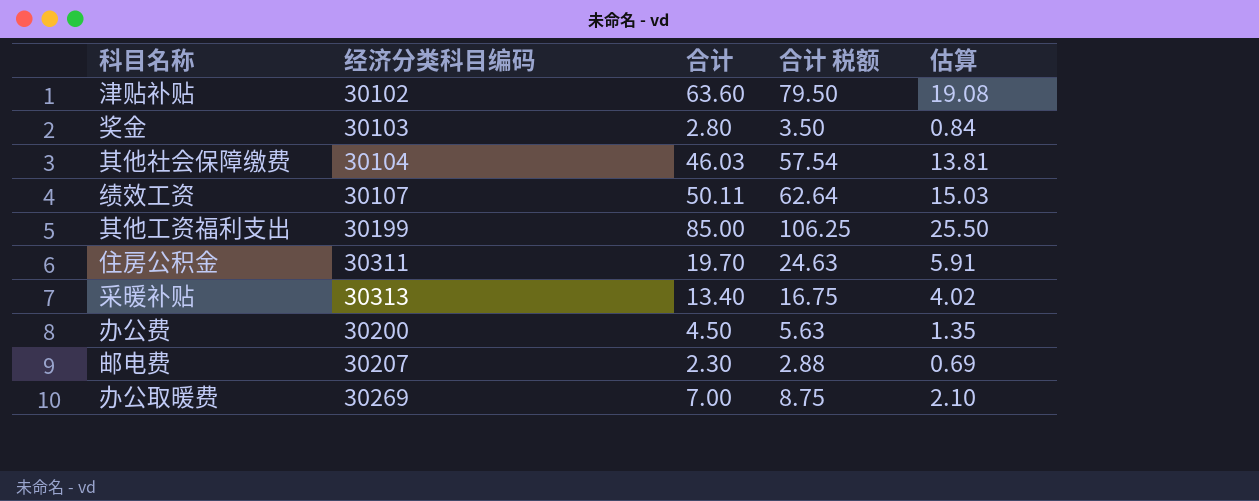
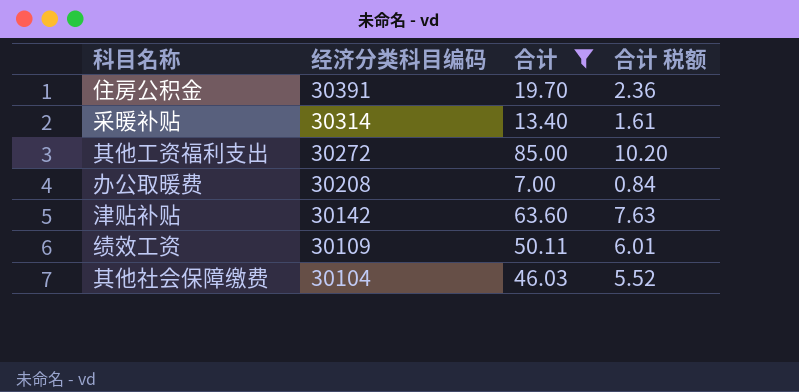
filter: none -> 合计 >= 7.00
row order: none -> 经济分类科目编码 descending
column 估算 | formula: [合计] * 0.3 -> none
column 合计 税额 | formula: [合计] * 1.25 -> [合计] * 0.12
住房公积金 | 经济分类科目编码: 30311 -> 30391
采暖补贴 | 经济分类科目编码: 30313 -> 30314
其他工资福利支出 | 经济分类科目编码: 30199 -> 30272
办公取暖费 | 经济分类科目编码: 30269 -> 30208
津贴补贴 | 经济分类科目编码: 30102 -> 30142
绩效工资 | 经济分类科目编码: 30107 -> 30109

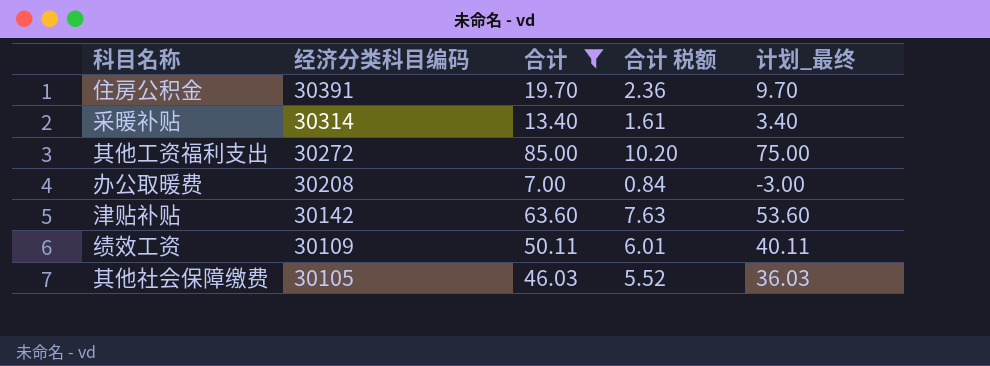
column 计划_最终 | formula: none -> [合计] - 10
其他社会保障缴费 | 经济分类科目编码: 30104 -> 30105

